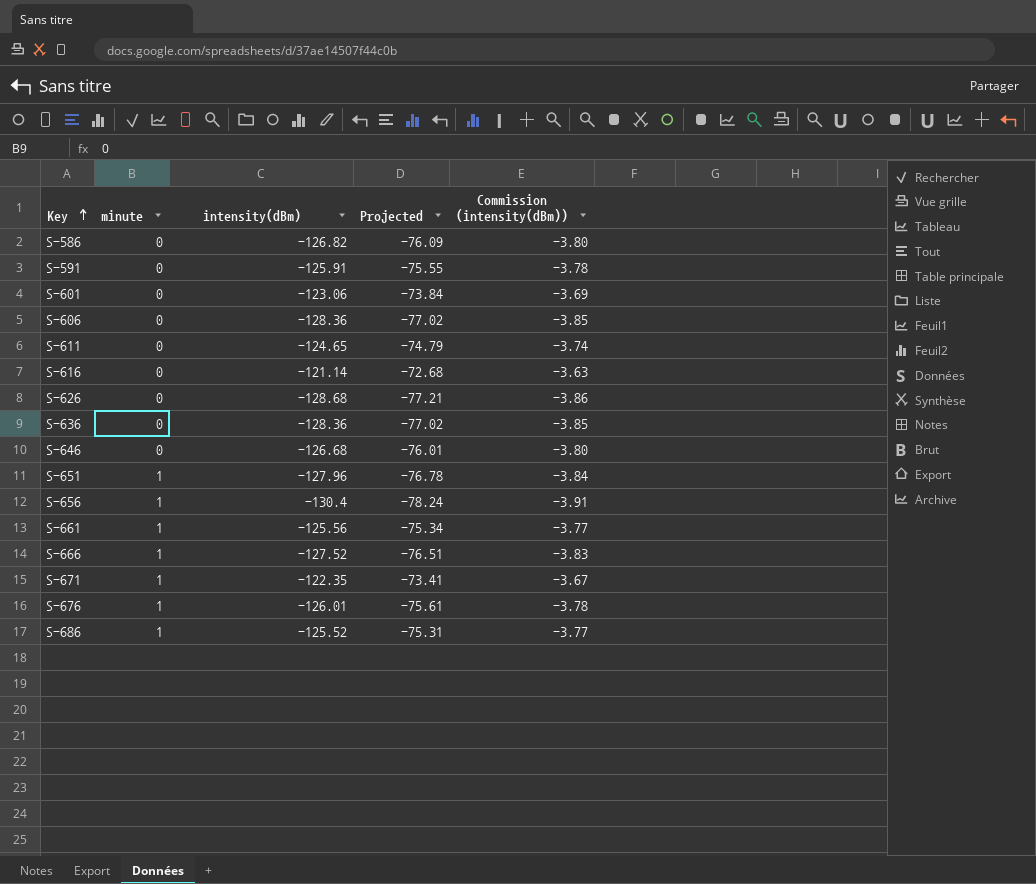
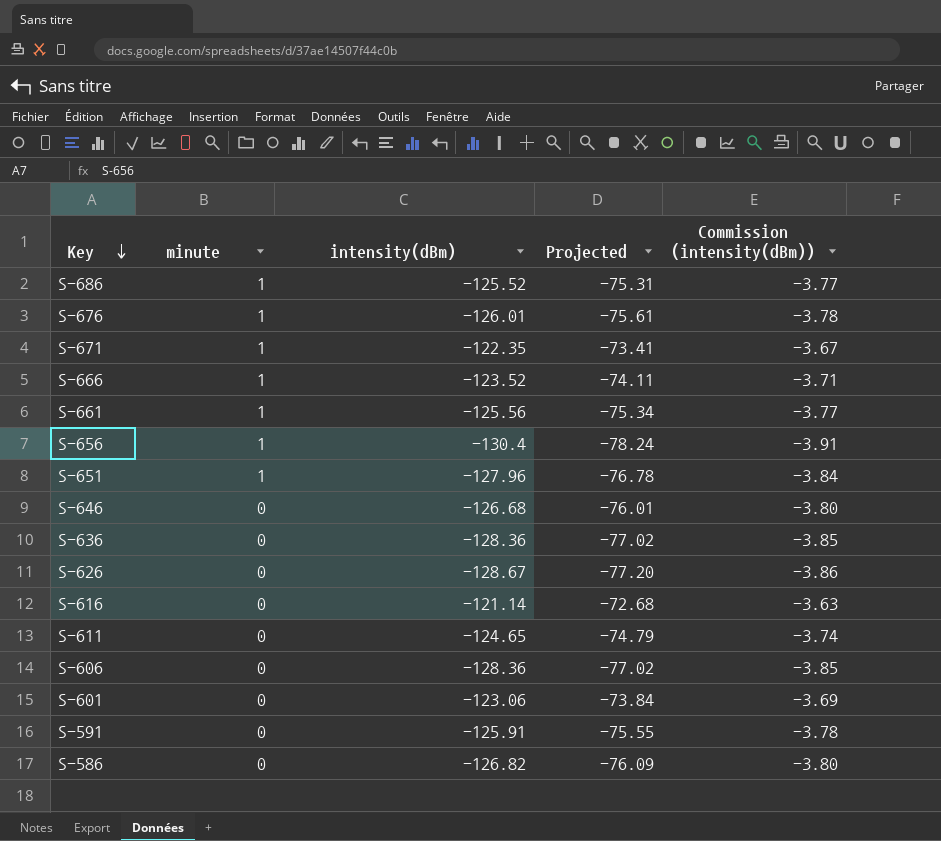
row order: Key ascending -> Key descending
S-666 | intensity(dBm): -127.52 -> -123.52
S-666 | Projected: -76.51 -> -74.11
S-666 | Commission (intensity(dBm)): -3.83 -> -3.71
S-626 | intensity(dBm): -128.68 -> -128.67
S-626 | Projected: -77.21 -> -77.20

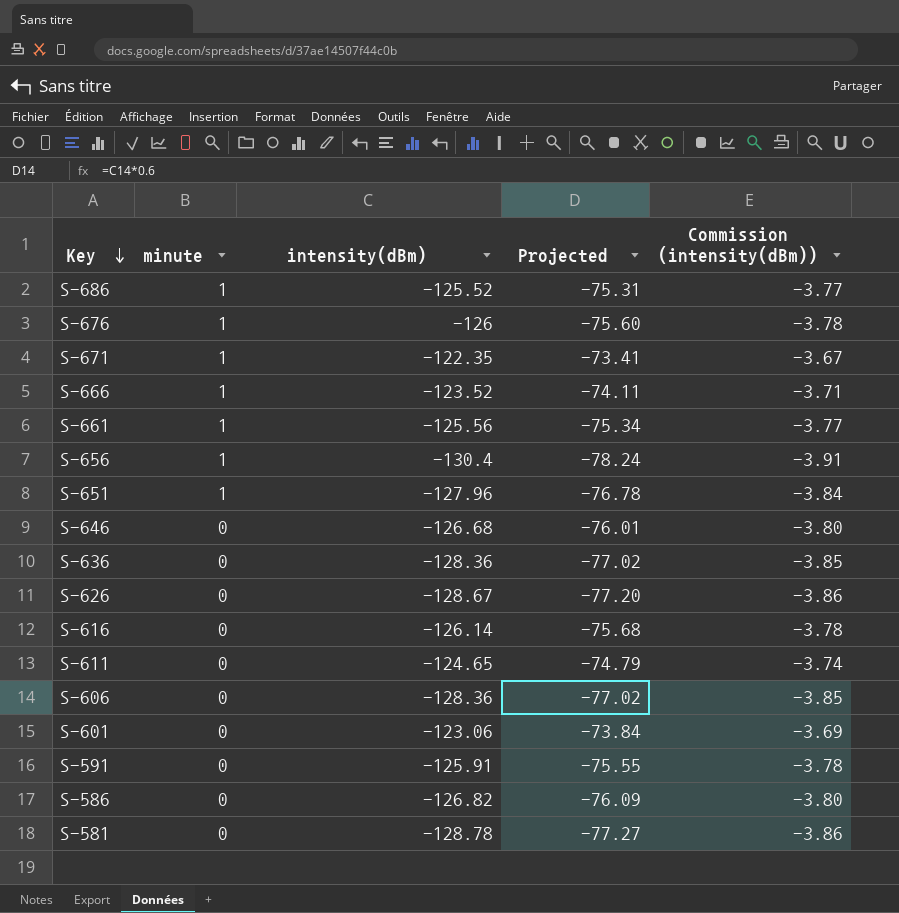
S-676 | intensity(dBm): -126.01 -> -126
S-676 | Projected: -75.61 -> -75.60
S-616 | intensity(dBm): -121.14 -> -126.14
S-616 | Projected: -72.68 -> -75.68
S-616 | Commission (intensity(dBm)): -3.63 -> -3.78
row S-581: none -> 0 | -128.78 | -77.27 | -3.86

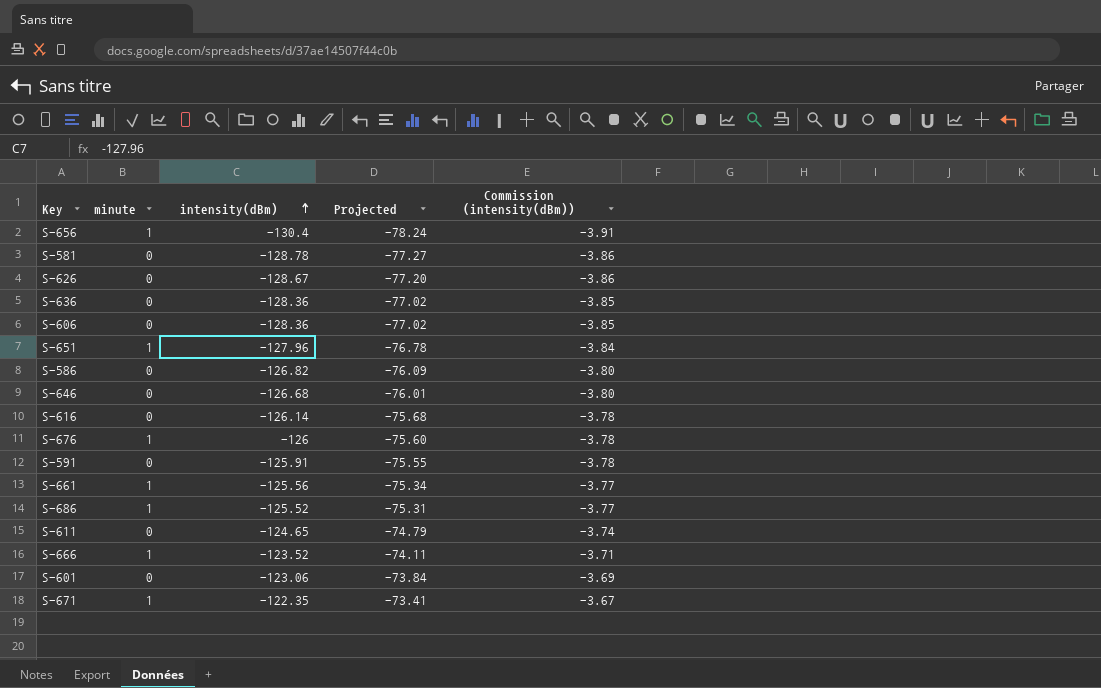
row order: Key descending -> intensity(dBm) ascending

